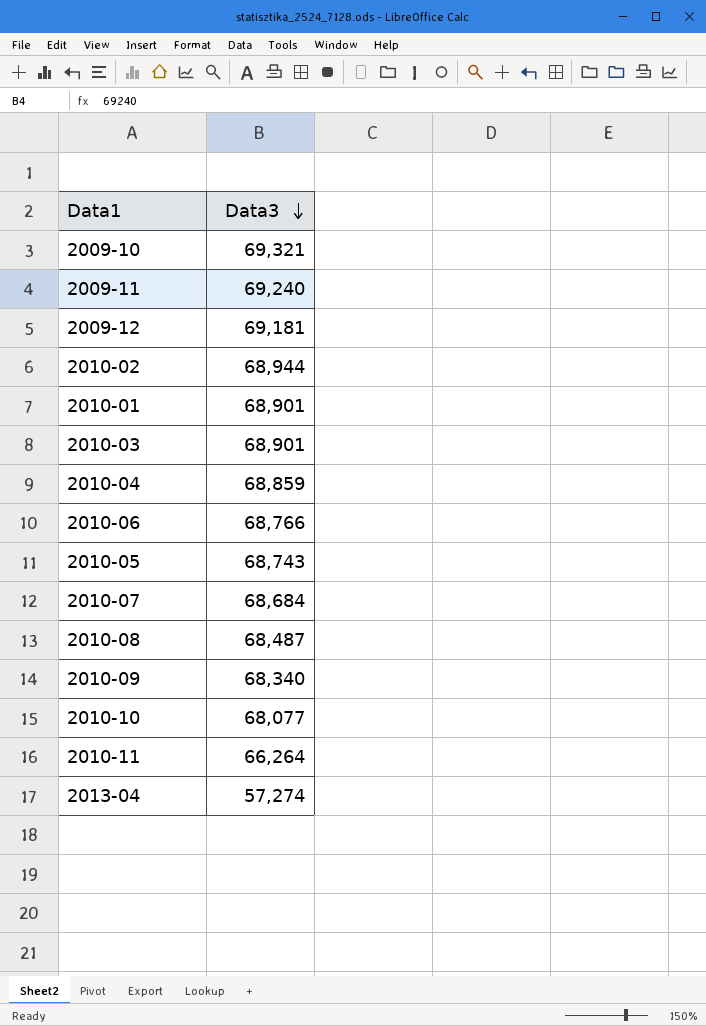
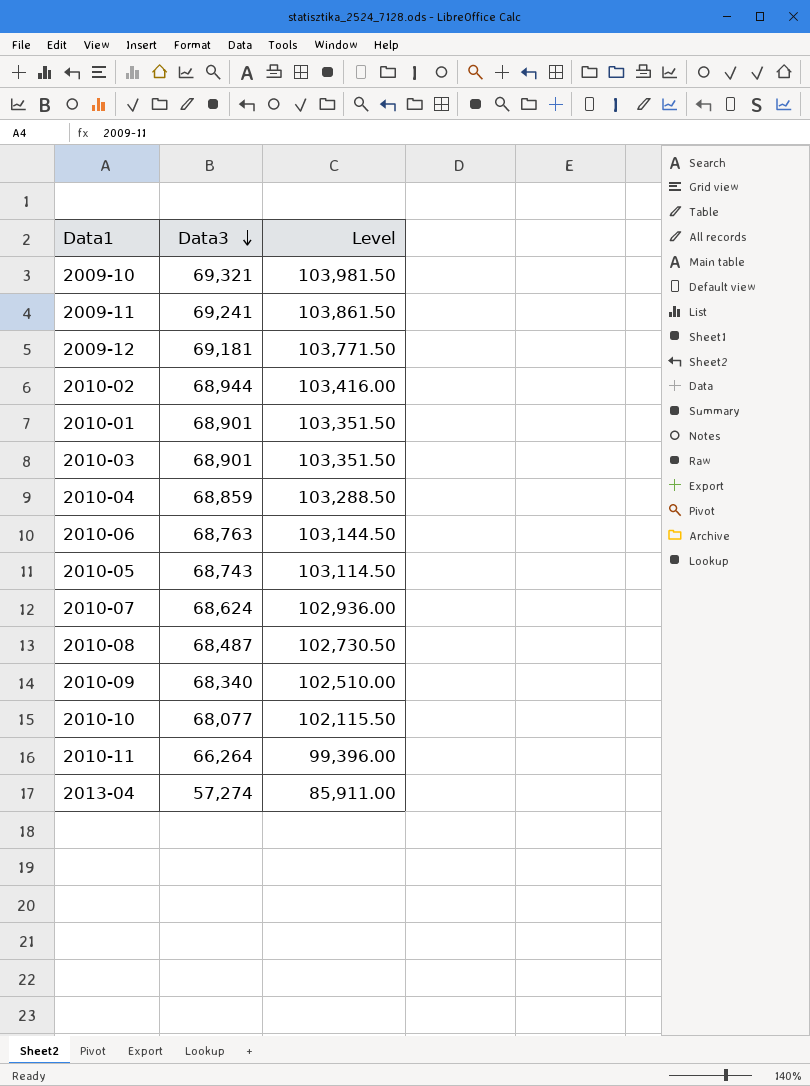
column Level | formula: none -> [Data3] * 1.5
2009-11 | Data3: 69,240 -> 69,241
2010-06 | Data3: 68,766 -> 68,763
2010-07 | Data3: 68,684 -> 68,624

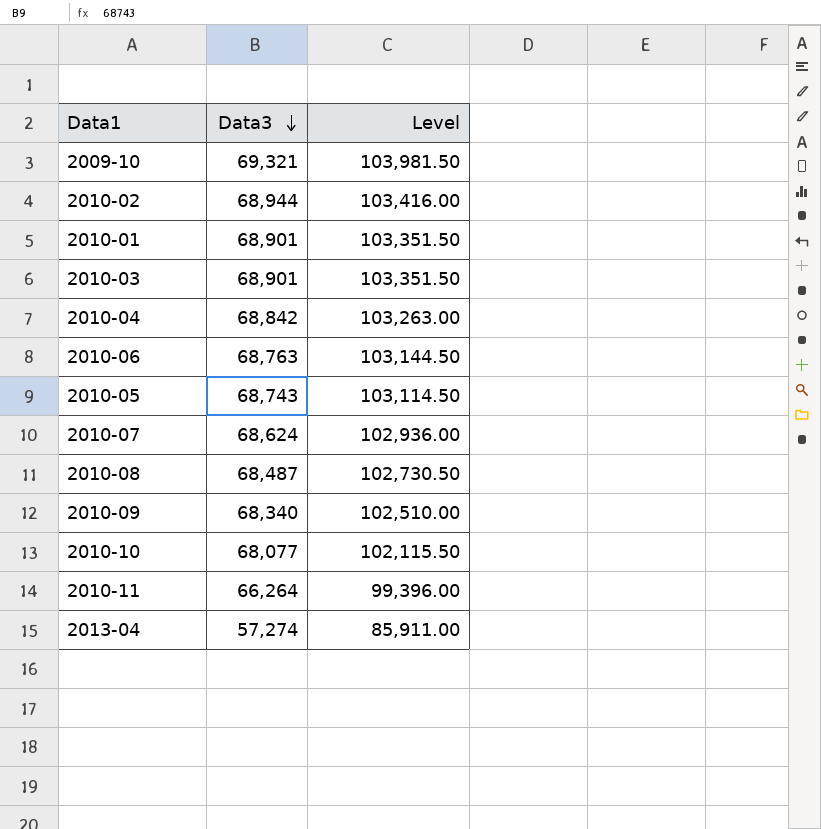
row 2009-11: 69,241 | 103,861.50 -> none
row 2009-12: 69,181 | 103,771.50 -> none
2010-04 | Data3: 68,859 -> 68,842
2010-04 | Level: 103,288.50 -> 103,263.00

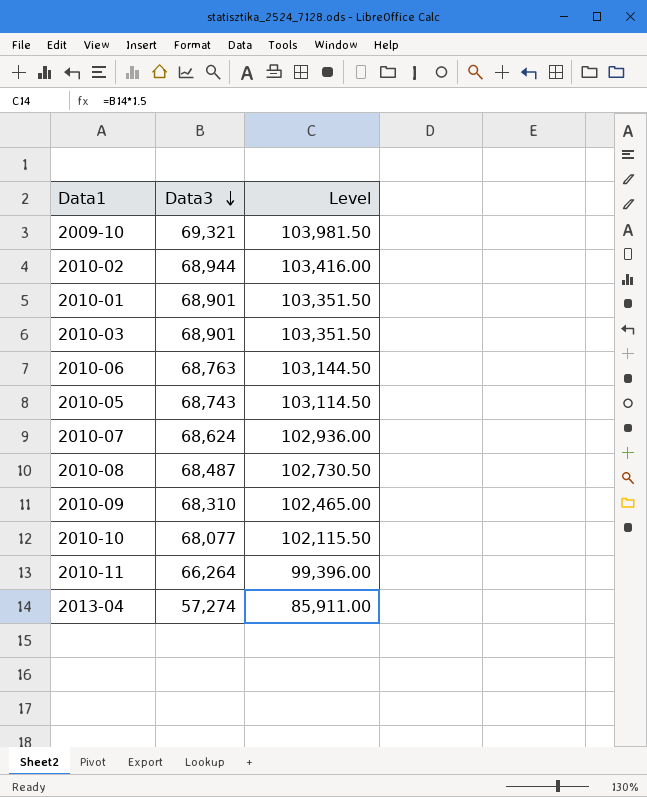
row 2010-04: 68,842 | 103,263.00 -> none
2010-09 | Data3: 68,340 -> 68,310
2010-09 | Level: 102,510.00 -> 102,465.00

